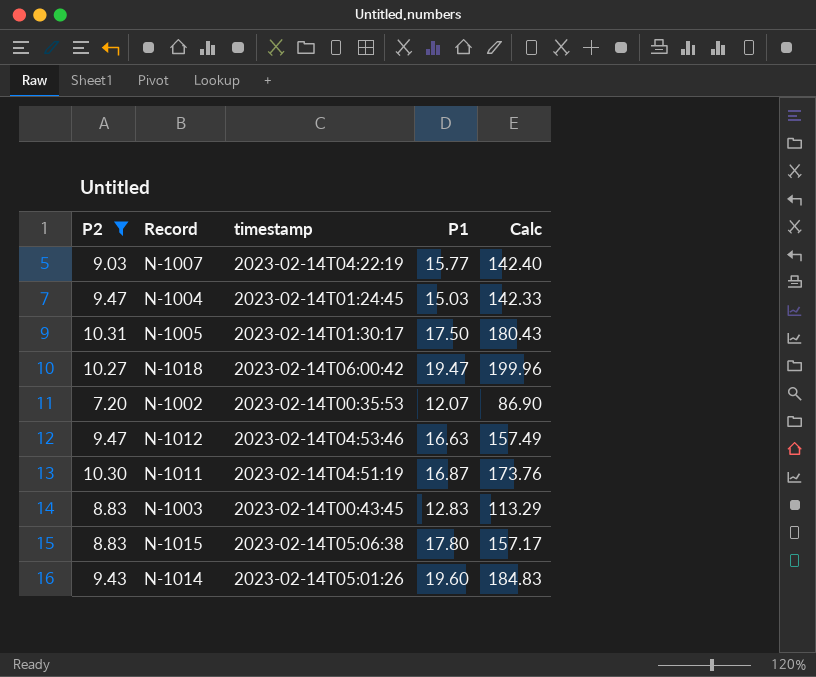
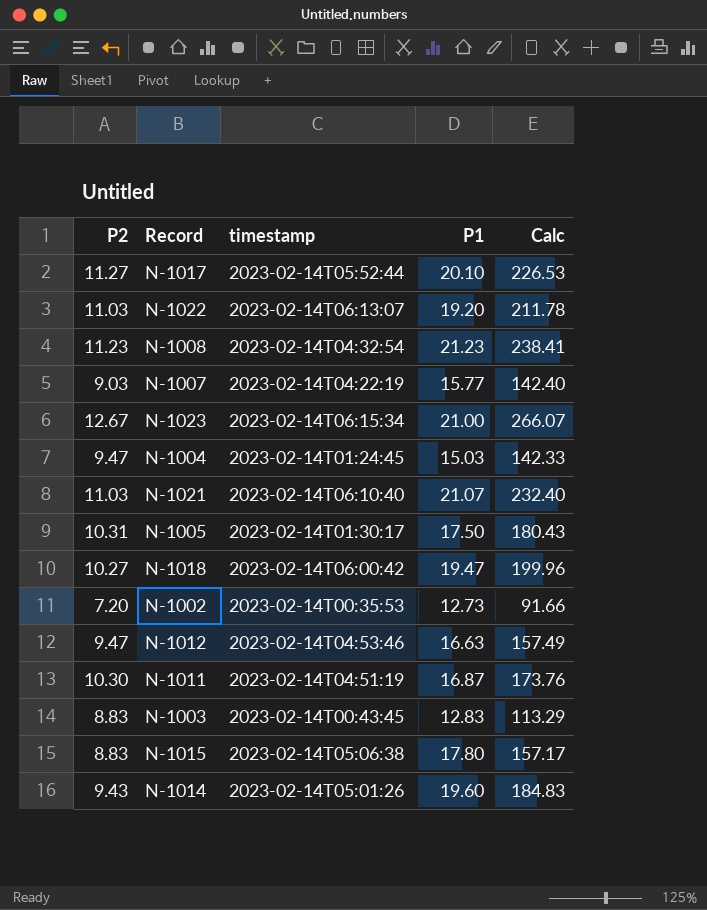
filter: P2 <= 10.31 -> none
N-1002 | P1: 12.07 -> 12.73
N-1002 | Calc: 86.90 -> 91.66

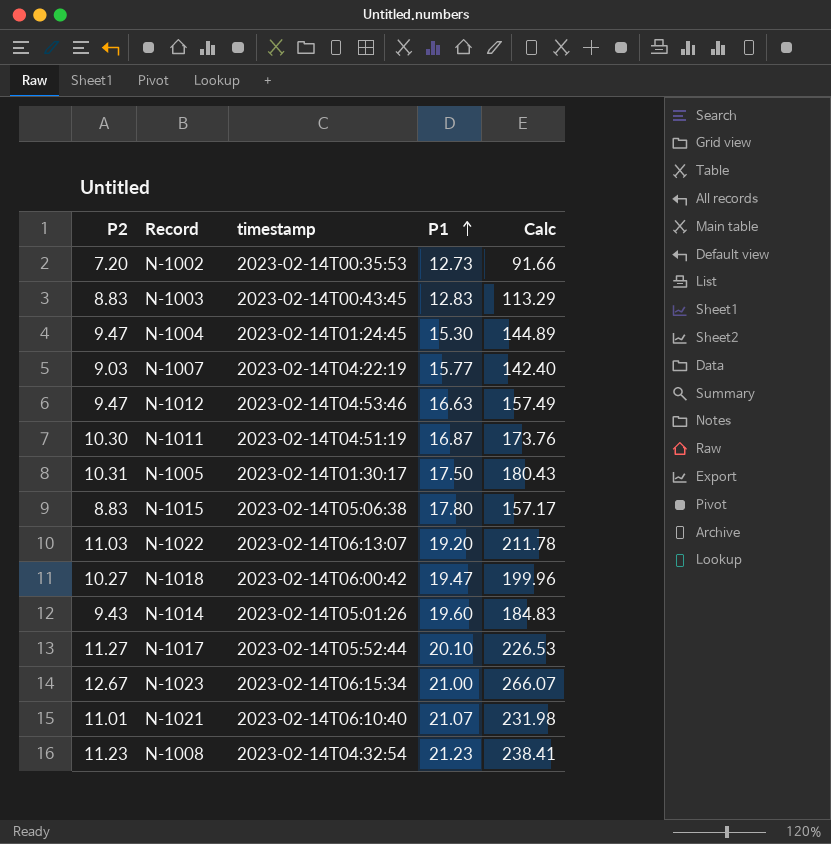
row order: none -> P1 ascending
N-1004 | P1: 15.03 -> 15.30
N-1004 | Calc: 142.33 -> 144.89
N-1021 | P2: 11.03 -> 11.01
N-1021 | Calc: 232.40 -> 231.98

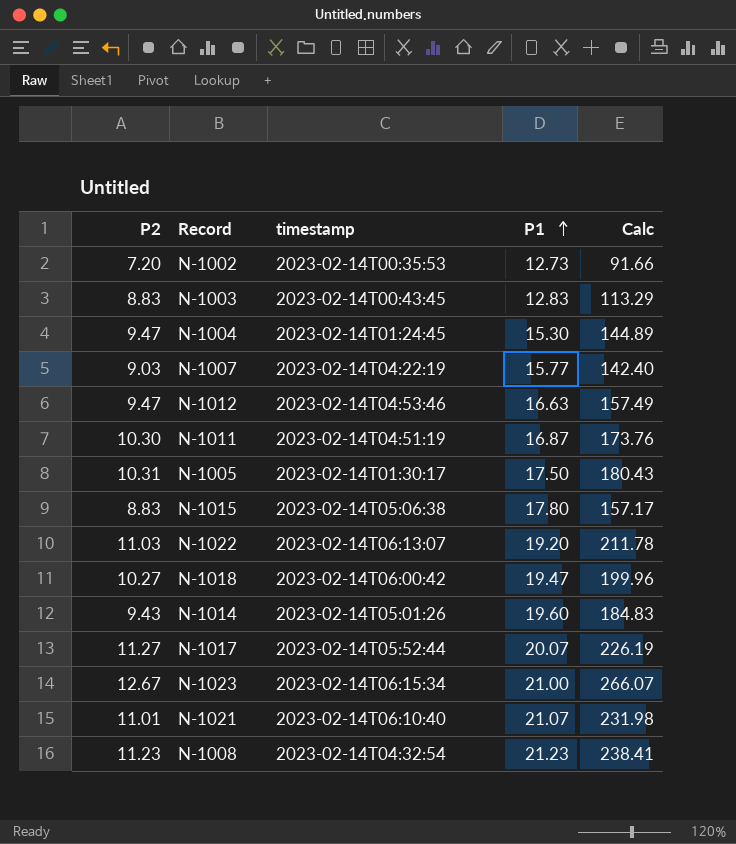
N-1017 | P1: 20.10 -> 20.07
N-1017 | Calc: 226.53 -> 226.19

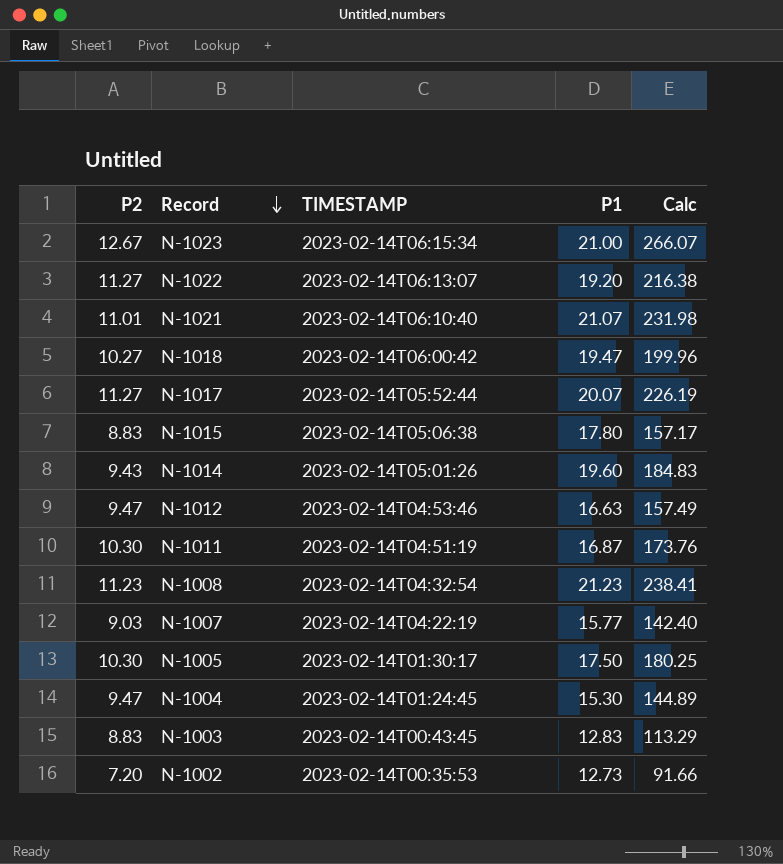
row order: P1 ascending -> Record descending
column name: timestamp -> TIMESTAMP
N-1022 | P2: 11.03 -> 11.27
N-1022 | Calc: 211.78 -> 216.38
N-1005 | P2: 10.31 -> 10.30
N-1005 | Calc: 180.43 -> 180.25

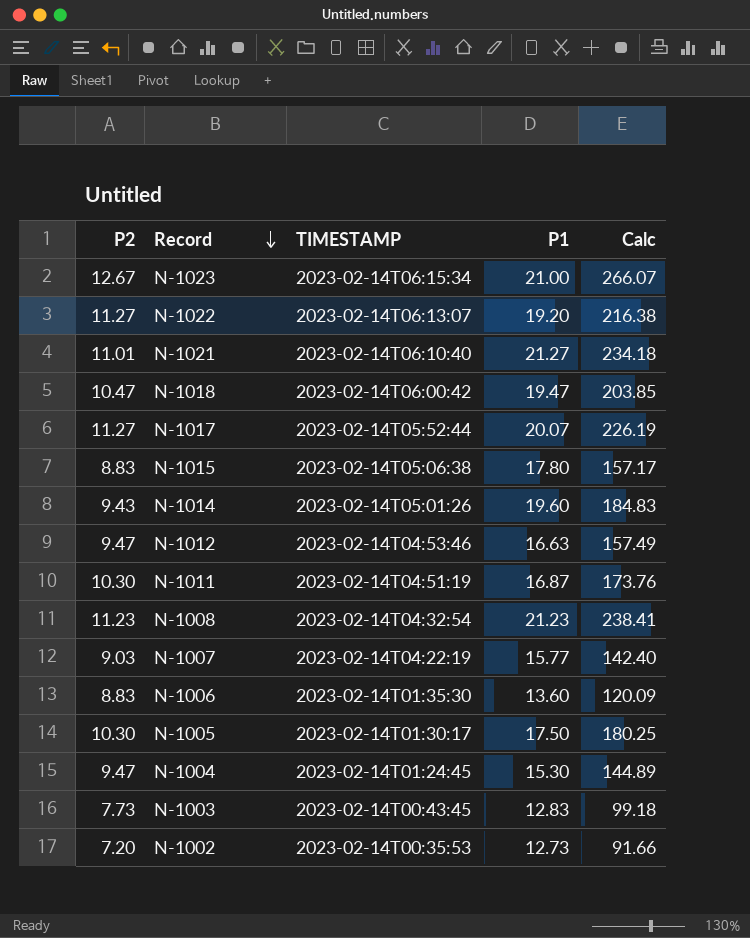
N-1021 | P1: 21.07 -> 21.27
N-1021 | Calc: 231.98 -> 234.18
N-1018 | P2: 10.27 -> 10.47
N-1018 | Calc: 199.96 -> 203.85
row N-1006: none -> 8.83 | 2023-02-14T01:35:30 | 13.60 | 120.09
N-1003 | P2: 8.83 -> 7.73
N-1003 | Calc: 113.29 -> 99.18

